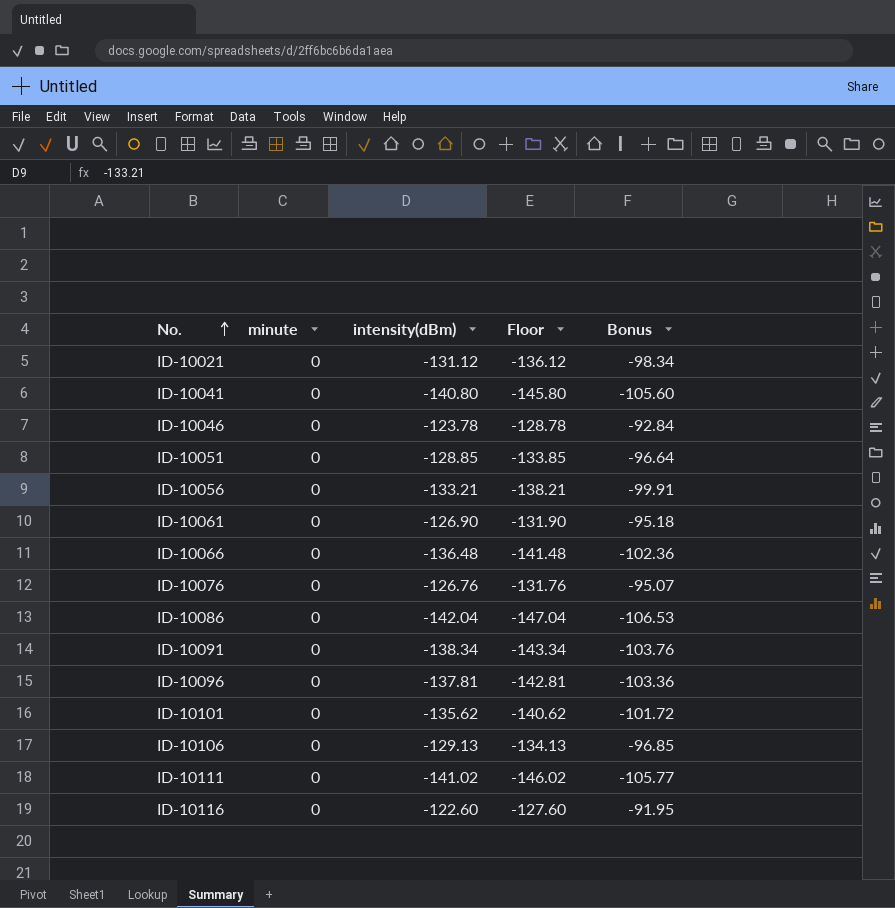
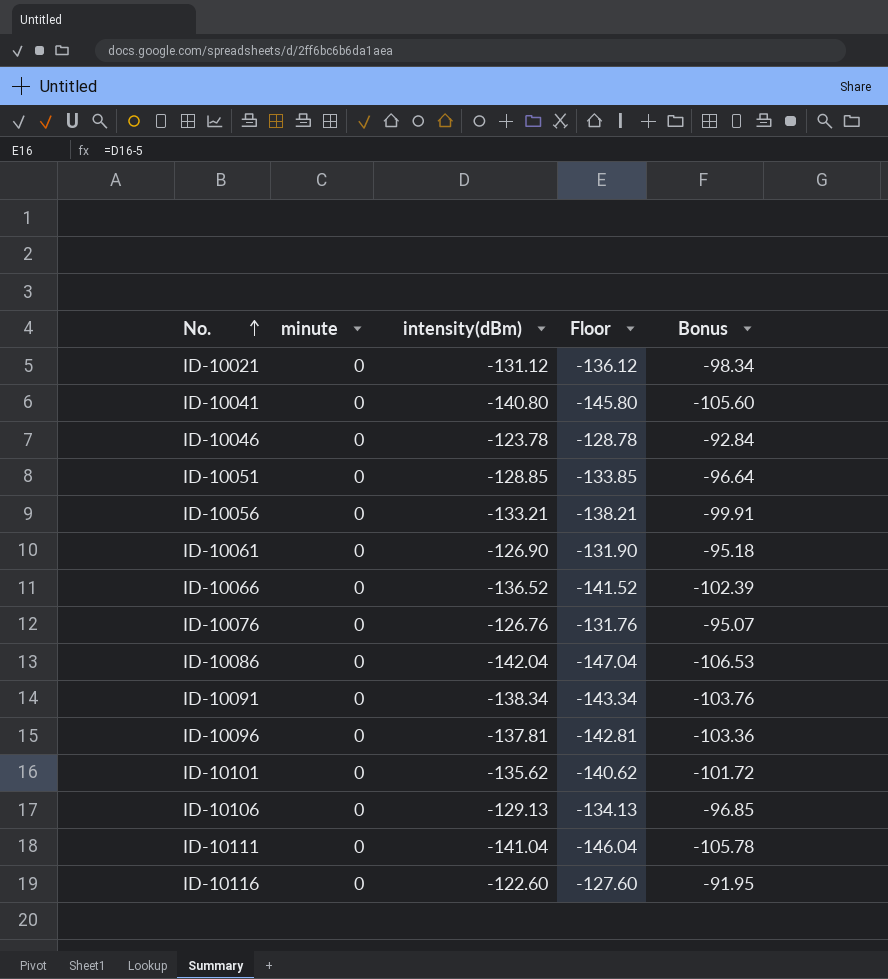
ID-10066 | intensity(dBm): -136.48 -> -136.52
ID-10066 | Floor: -141.48 -> -141.52
ID-10066 | Bonus: -102.36 -> -102.39
ID-10111 | intensity(dBm): -141.02 -> -141.04
ID-10111 | Floor: -146.02 -> -146.04
ID-10111 | Bonus: -105.77 -> -105.78

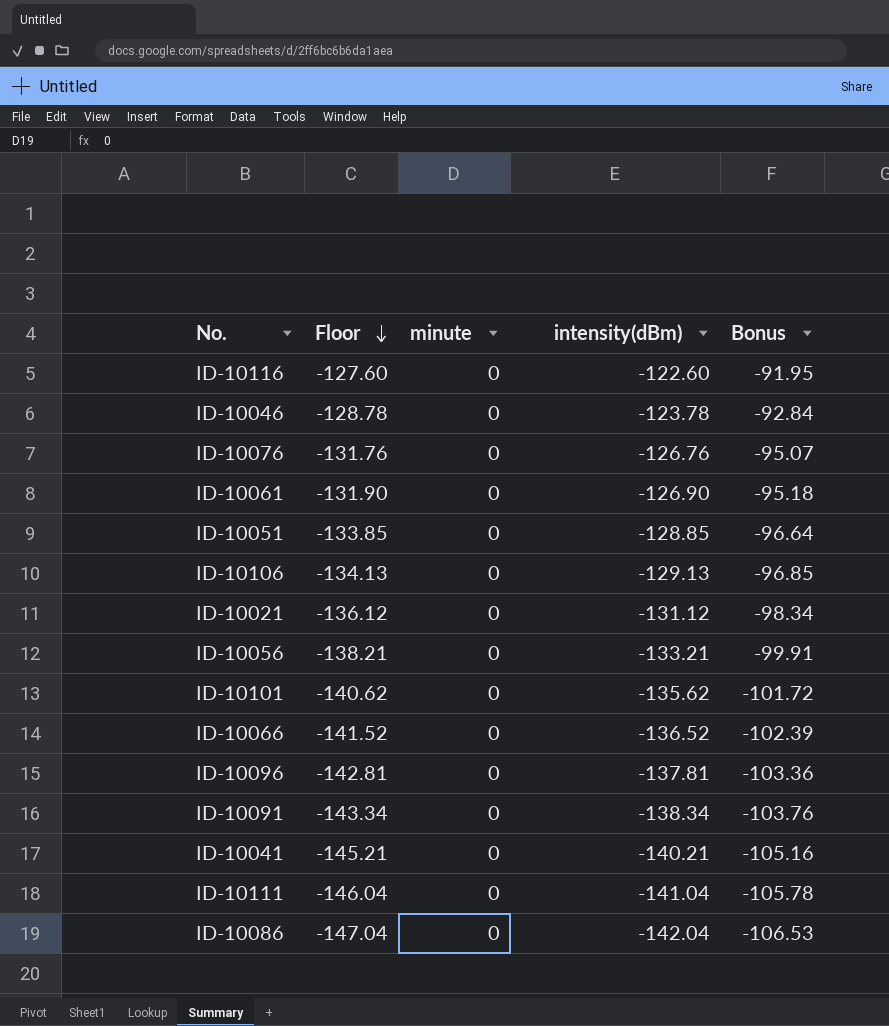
row order: No. ascending -> Floor descending
column Floor | position: 4 -> 2
ID-10041 | Floor: -145.80 -> -145.21
ID-10041 | intensity(dBm): -140.80 -> -140.21
ID-10041 | Bonus: -105.60 -> -105.16

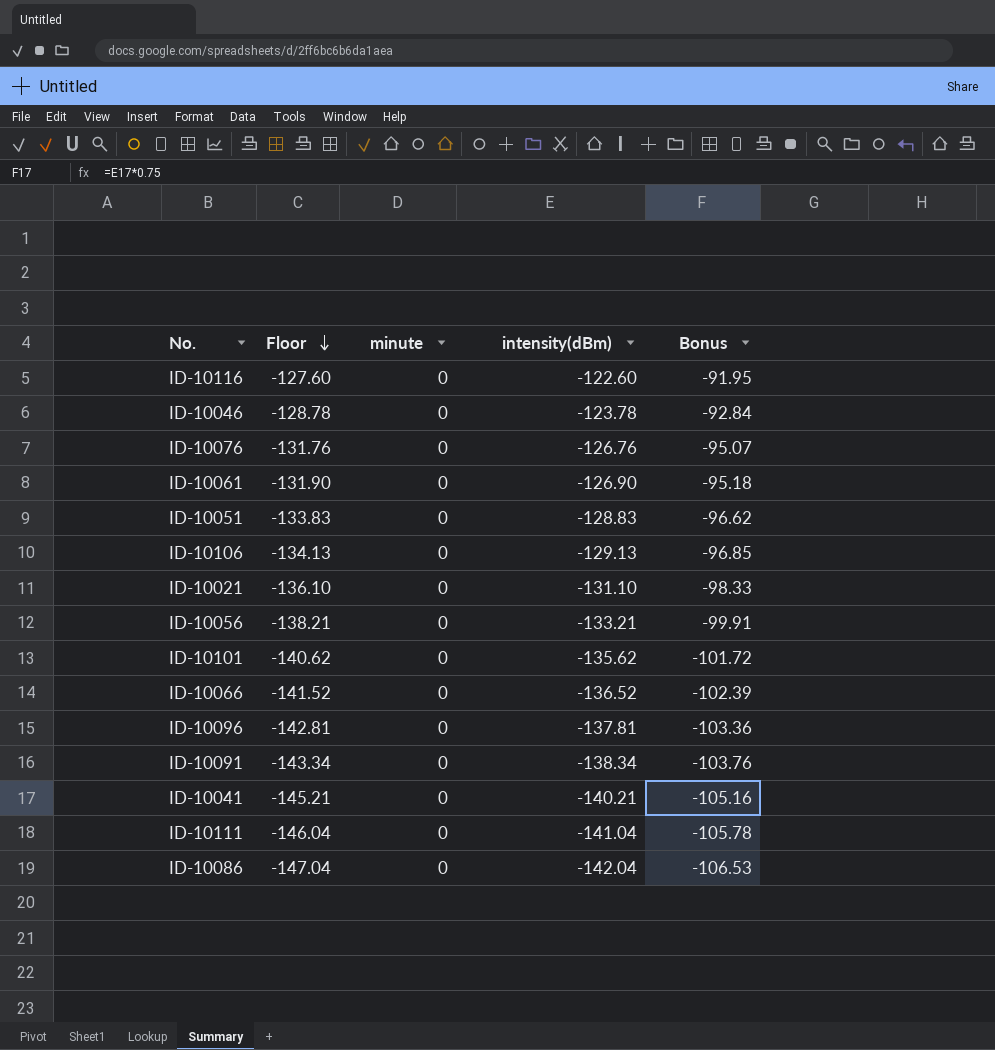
ID-10051 | Floor: -133.85 -> -133.83
ID-10051 | intensity(dBm): -128.85 -> -128.83
ID-10051 | Bonus: -96.64 -> -96.62
ID-10021 | Floor: -136.12 -> -136.10
ID-10021 | intensity(dBm): -131.12 -> -131.10
ID-10021 | Bonus: -98.34 -> -98.33

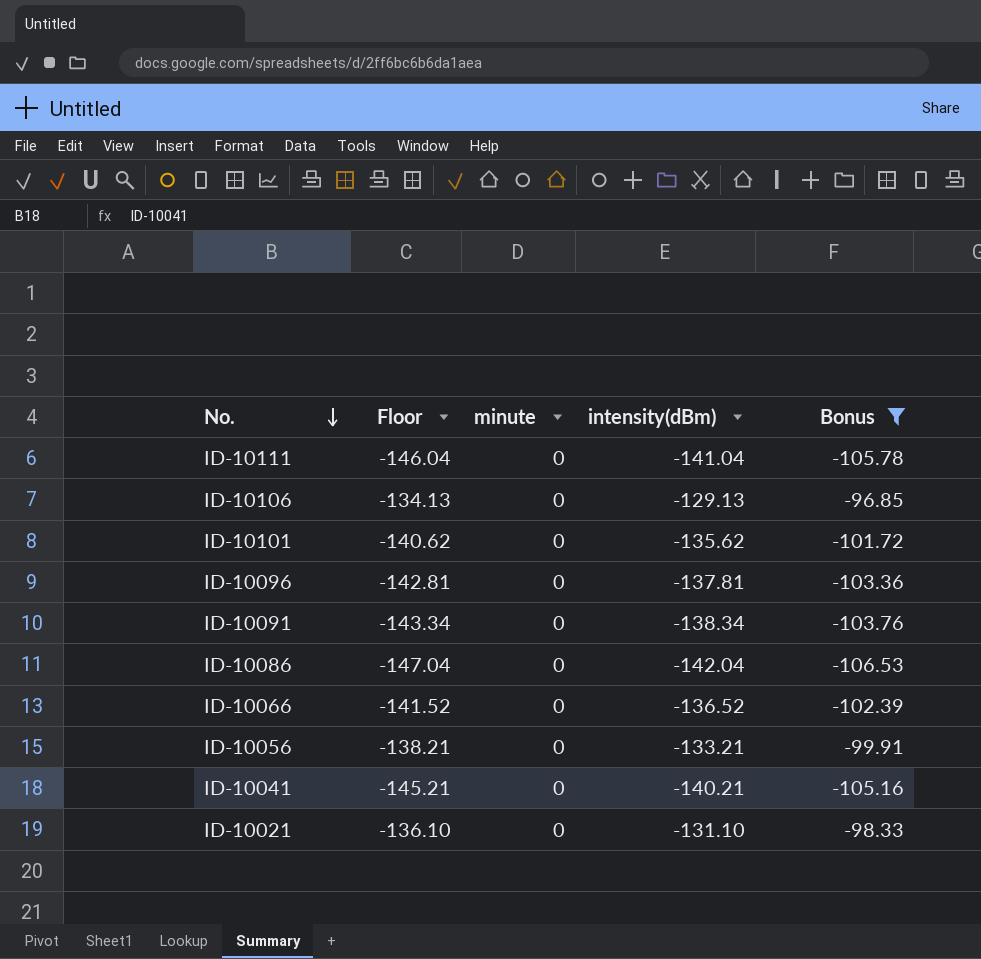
filter: none -> Bonus <= -96.85
row order: Floor descending -> No. descending

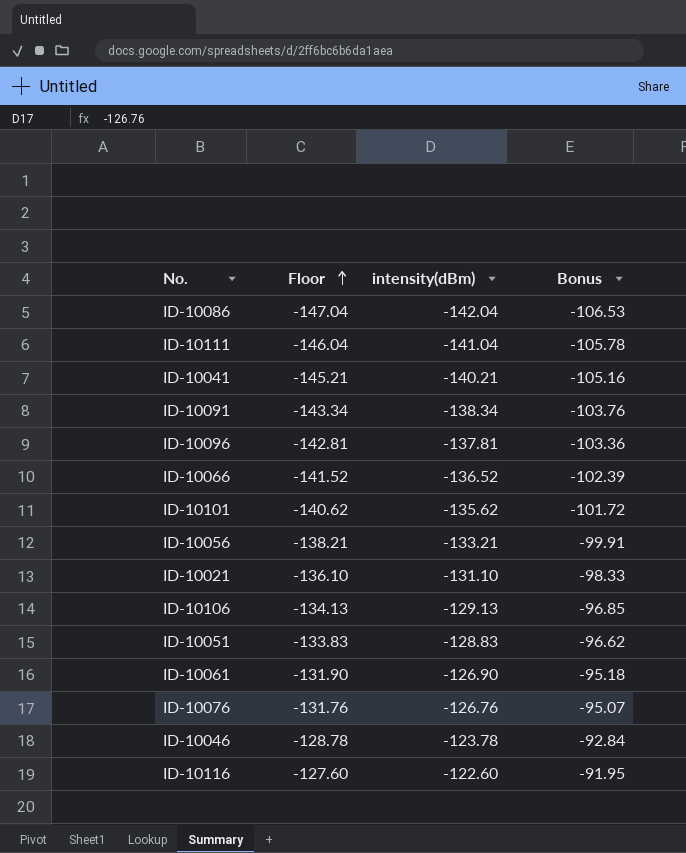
filter: Bonus <= -96.85 -> none
row order: No. descending -> Floor ascending
column minute | position: 3 -> none

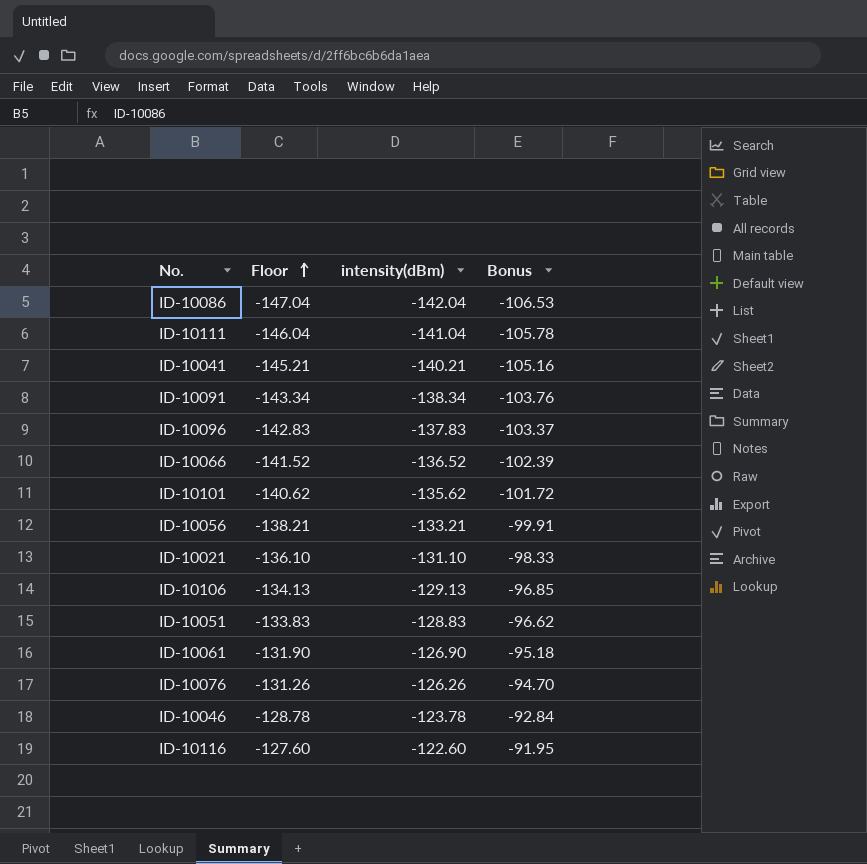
ID-10096 | Floor: -142.81 -> -142.83
ID-10096 | intensity(dBm): -137.81 -> -137.83
ID-10096 | Bonus: -103.36 -> -103.37
ID-10076 | Floor: -131.76 -> -131.26
ID-10076 | intensity(dBm): -126.76 -> -126.26
ID-10076 | Bonus: -95.07 -> -94.70

